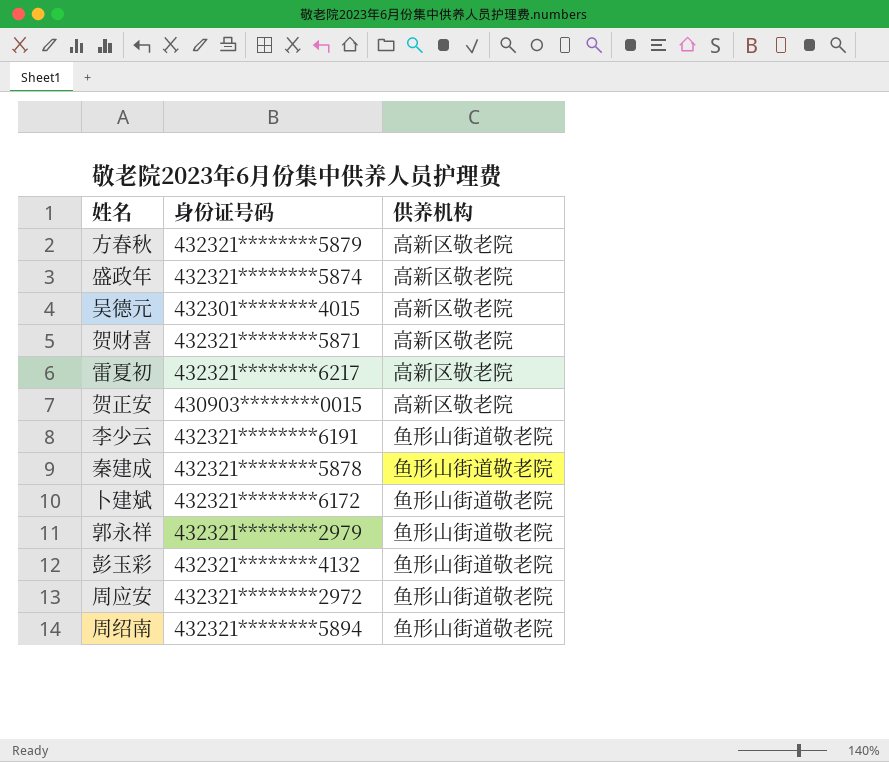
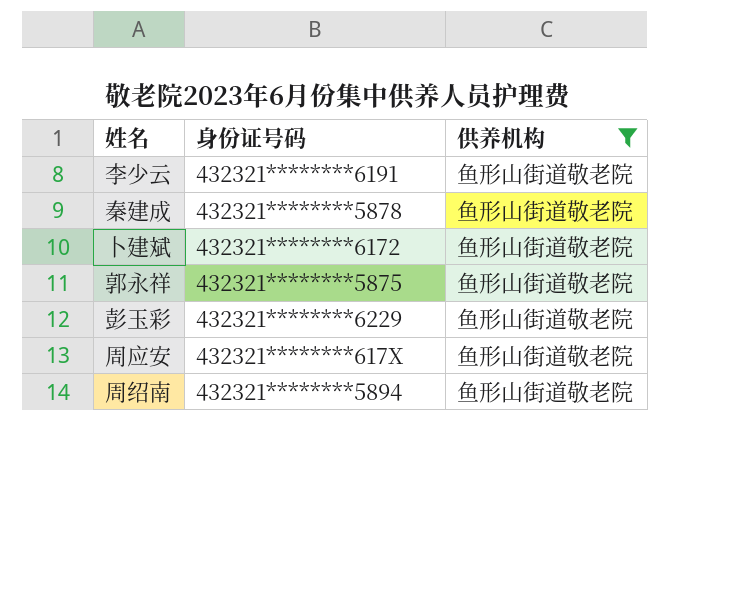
filter: none -> 供养机构 = 鱼形山街道敬老院
郭永祥 | 身份证号码: 432321********2979 -> 432321********5875
彭玉彩 | 身份证号码: 432321********4132 -> 432321********6229
周应安 | 身份证号码: 432321********2972 -> 432321********617X

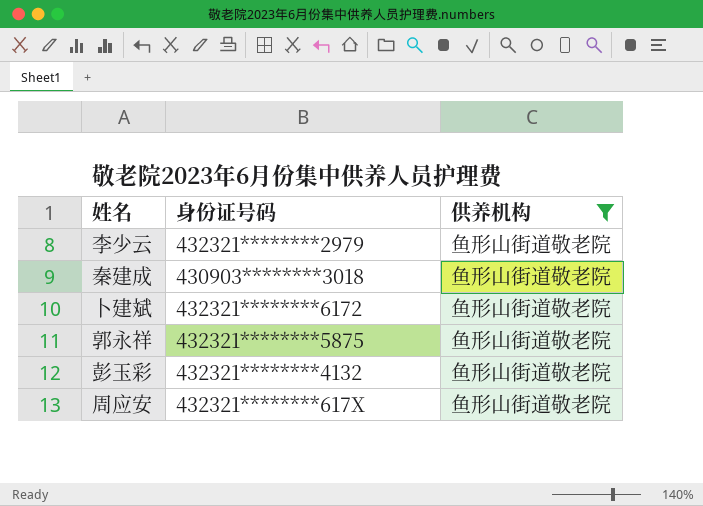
row 周绍南: 432321********5894 | 鱼形山街道敬老院 -> none
李少云 | 身份证号码: 432321********6191 -> 432321********2979
秦建成 | 身份证号码: 432321********5878 -> 430903********3018
彭玉彩 | 身份证号码: 432321********6229 -> 432321********4132

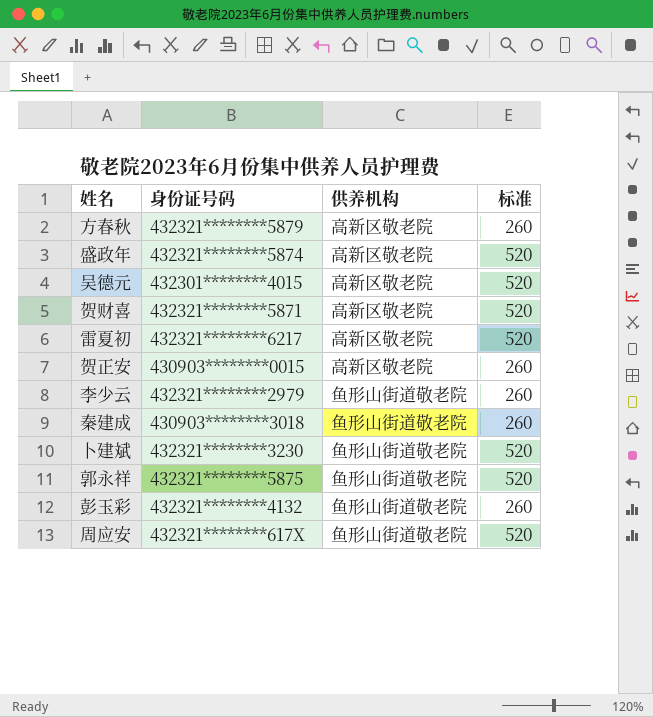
filter: 供养机构 = 鱼形山街道敬老院 -> none
column 标准 | position: none -> 4
卜建斌 | 身份证号码: 432321********6172 -> 432321********3230

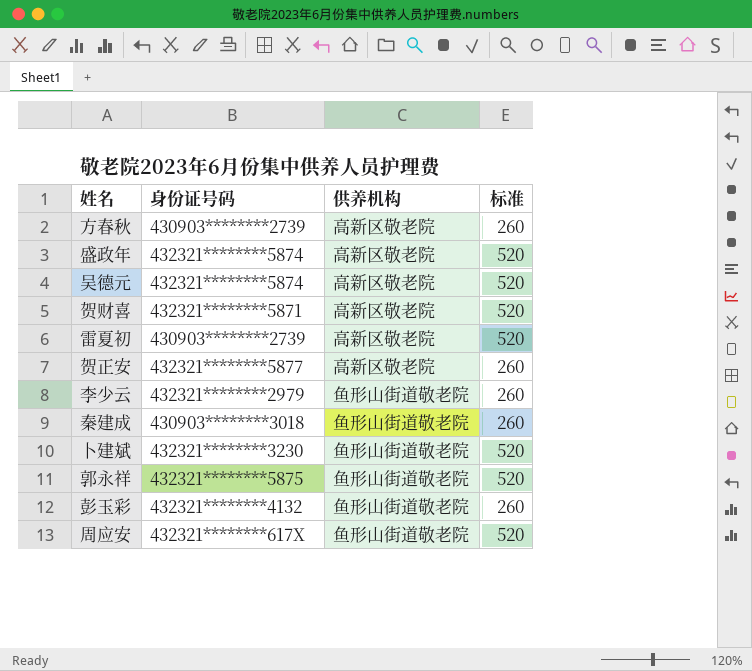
方春秋 | 身份证号码: 432321********5879 -> 430903********2739
吴德元 | 身份证号码: 432301********4015 -> 432321********5874
雷夏初 | 身份证号码: 432321********6217 -> 430903********2739
贺正安 | 身份证号码: 430903********0015 -> 432321********5877

